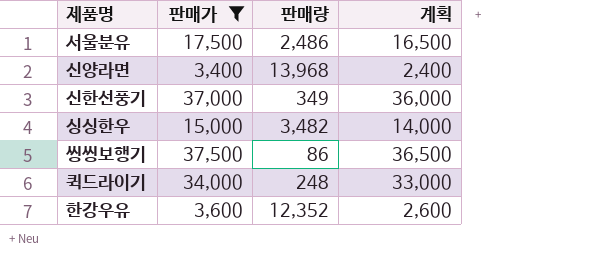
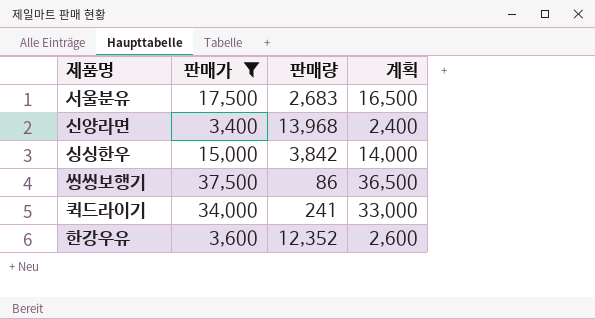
row 신한선풍기: 37,000 | 349 | 36,000 -> none
서울분유 | 판매량: 2,486 -> 2,683
싱싱한우 | 판매량: 3,482 -> 3,842
퀵드라이기 | 판매량: 248 -> 241

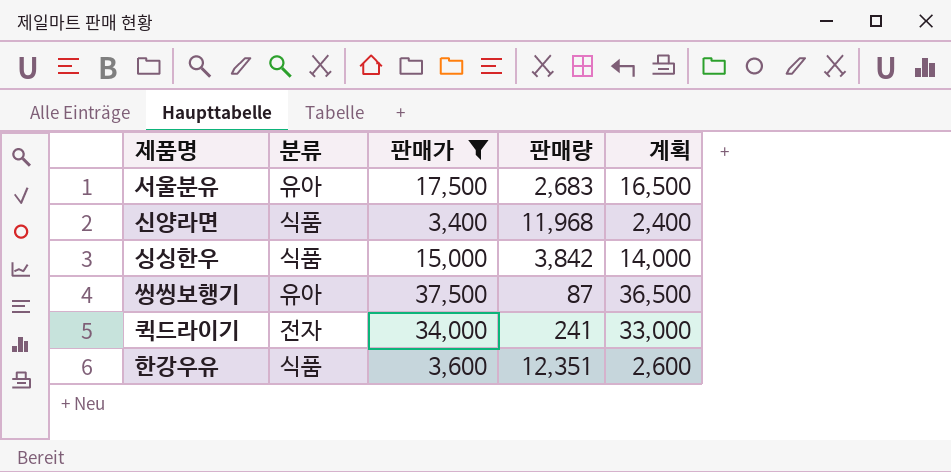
column 분류 | position: none -> 2
신양라면 | 판매량: 13,968 -> 11,968
씽씽보행기 | 판매량: 86 -> 87
한강우유 | 판매량: 12,352 -> 12,351

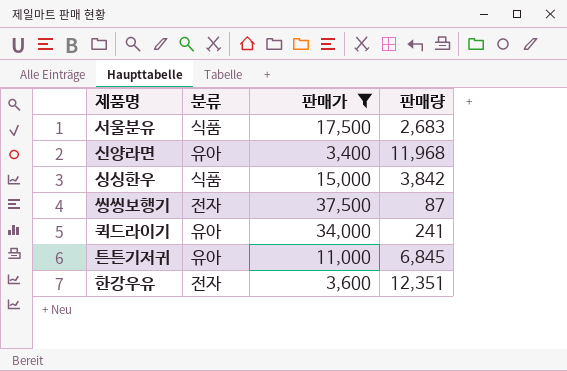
column 계획 | formula: [판매가] - 1000 -> none
서울분유 | 분류: 유아 -> 식품
신양라면 | 분류: 식품 -> 유아
씽씽보행기 | 분류: 유아 -> 전자
퀵드라이기 | 분류: 전자 -> 유아
row 튼튼기저귀: none -> 유아 | 11,000 | 6,845
한강우유 | 분류: 식품 -> 전자

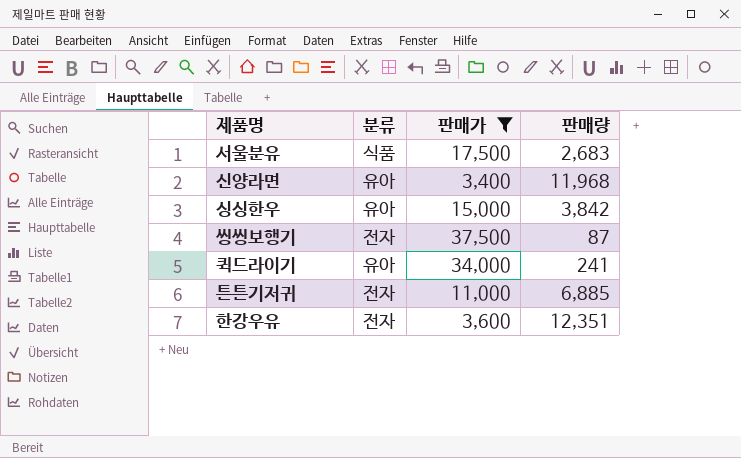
싱싱한우 | 분류: 식품 -> 유아
튼튼기저귀 | 분류: 유아 -> 전자
튼튼기저귀 | 판매량: 6,845 -> 6,885

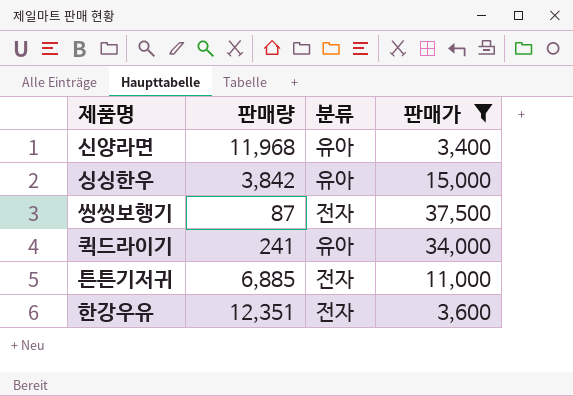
column 판매량 | position: 4 -> 2
row 서울분유: 식품 | 17,500 | 2,683 -> none

